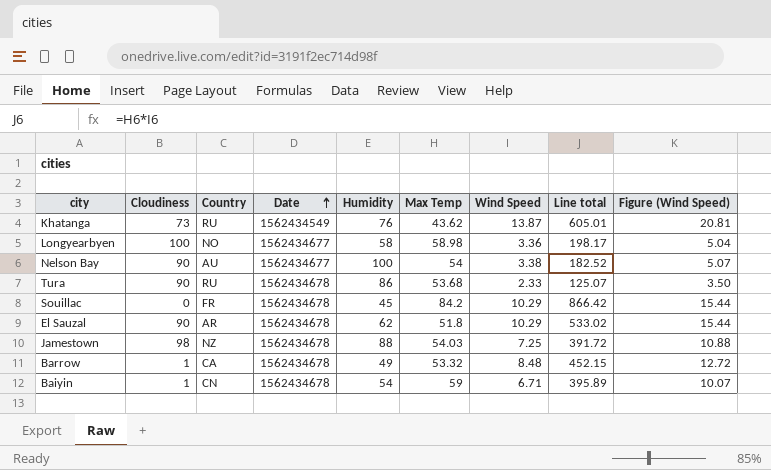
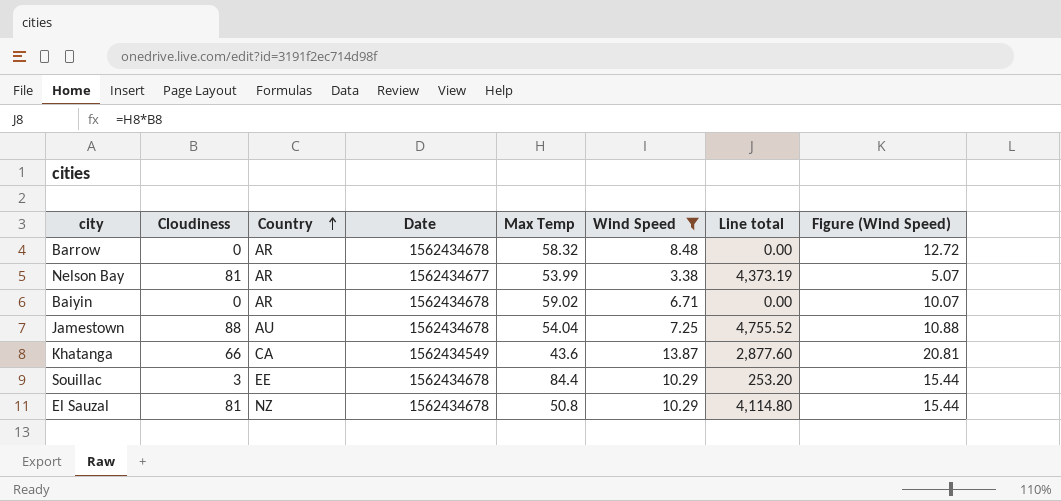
filter: none -> Wind Speed >= 3.38
row order: Date ascending -> Country ascending
column Humidity | position: 5 -> none
column Line total | formula: [Max Temp] * [Wind Speed] -> [Cloudiness] * [Max Temp]
Barrow | Cloudiness: 1 -> 0
Barrow | Country: CA -> AR
Barrow | Max Temp: 53.32 -> 58.32
Nelson Bay | Cloudiness: 90 -> 81
Nelson Bay | Country: AU -> AR
Nelson Bay | Max Temp: 54 -> 53.99
Baiyin | Cloudiness: 1 -> 0
Baiyin | Country: CN -> AR
Baiyin | Max Temp: 59 -> 59.02
Jamestown | Cloudiness: 98 -> 88
Jamestown | Country: NZ -> AU
Jamestown | Max Temp: 54.03 -> 54.04
Khatanga | Cloudiness: 73 -> 66
Khatanga | Country: RU -> CA
Khatanga | Max Temp: 43.62 -> 43.6
Souillac | Cloudiness: 0 -> 3
Souillac | Country: FR -> EE
Souillac | Max Temp: 84.2 -> 84.4
El Sauzal | Cloudiness: 90 -> 81
El Sauzal | Country: AR -> NZ
El Sauzal | Max Temp: 51.8 -> 50.8

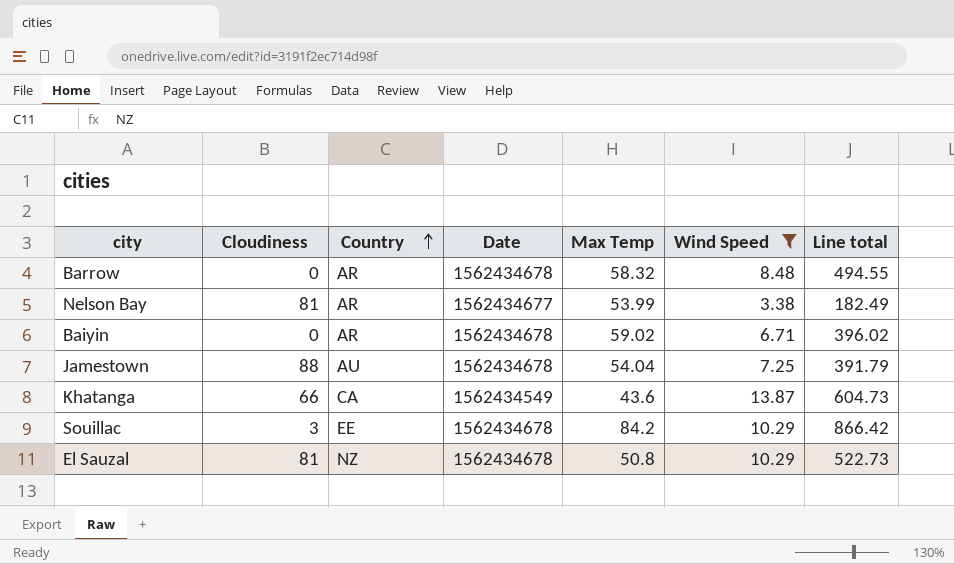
column Figure (Wind Speed) | formula: [Wind Speed] * 1.5 -> none
column Line total | formula: [Cloudiness] * [Max Temp] -> [Max Temp] * [Wind Speed]
Souillac | Max Temp: 84.4 -> 84.2

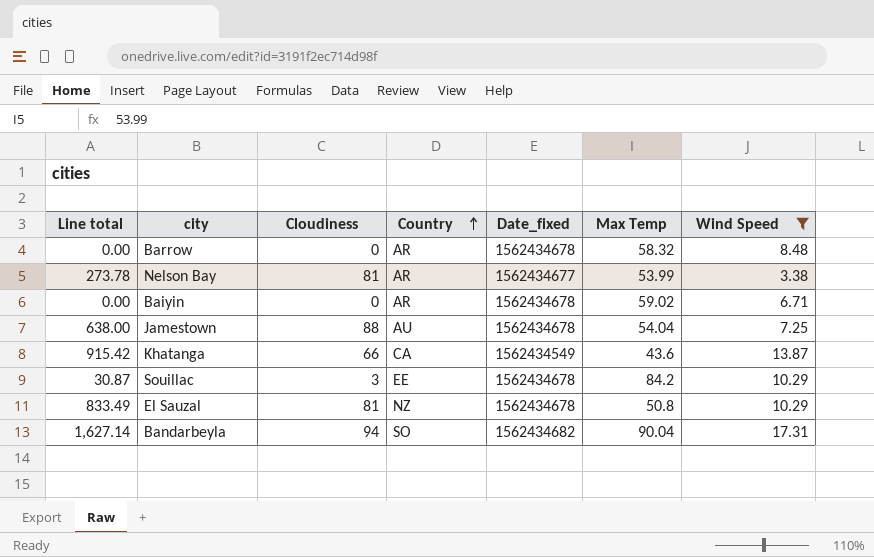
column Line total | formula: [Max Temp] * [Wind Speed] -> [Cloudiness] * [Wind Speed]
column Line total | position: 7 -> 1
column name: Date -> Date_fixed
row Bandarbeyla: none -> 1,627.14 | 94 | SO | 1562434682 | 90.04 | 17.31

